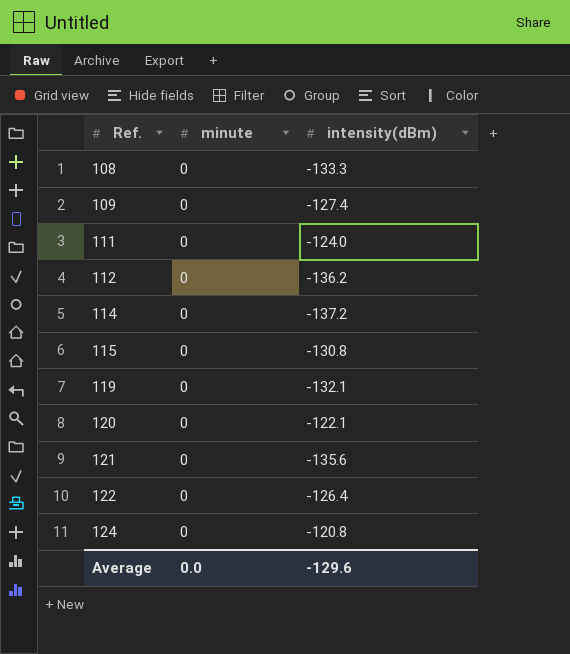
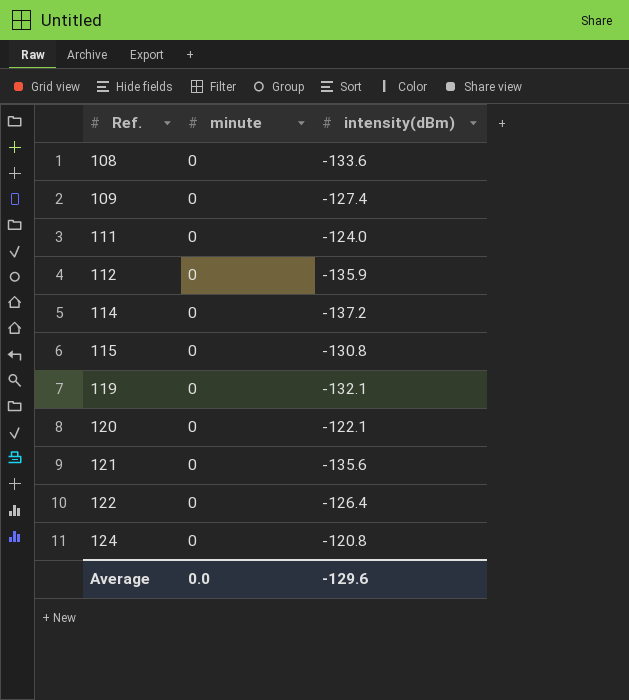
108 | intensity(dBm): -133.3 -> -133.6
112 | intensity(dBm): -136.2 -> -135.9

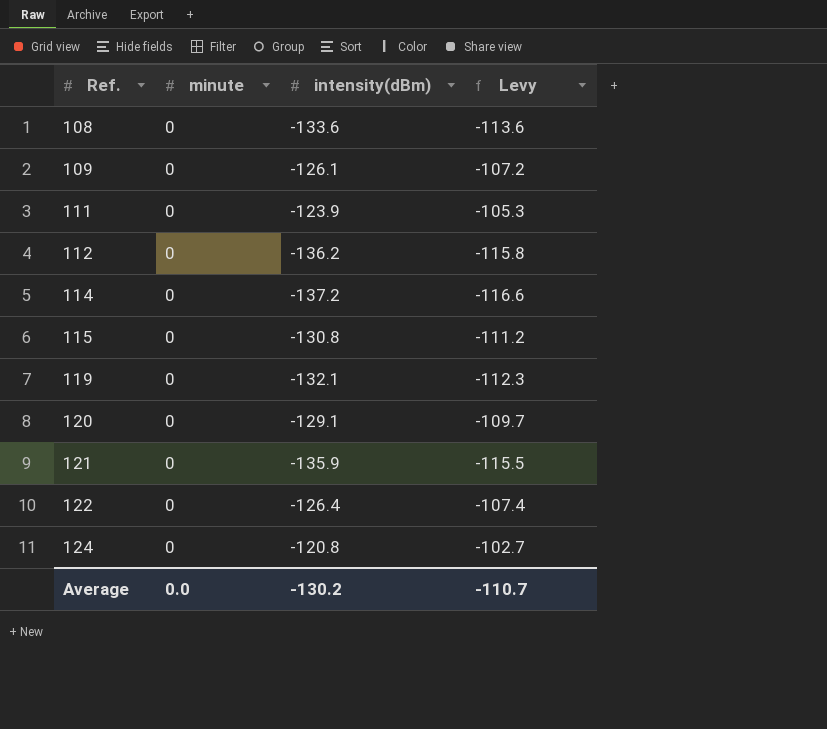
column Levy | formula: none -> [intensity(dBm)] * 0.85
109 | intensity(dBm): -127.4 -> -126.1
111 | intensity(dBm): -124.0 -> -123.9
112 | intensity(dBm): -135.9 -> -136.2
120 | intensity(dBm): -122.1 -> -129.1
121 | intensity(dBm): -135.6 -> -135.9
Average | intensity(dBm): -129.6 -> -130.2

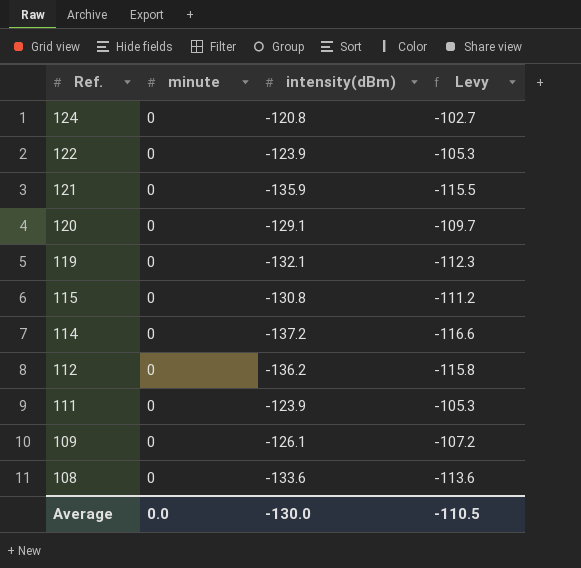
row order: Ref. ascending -> Ref. descending
122 | intensity(dBm): -126.4 -> -123.9
122 | Levy: -107.4 -> -105.3
Average | intensity(dBm): -130.2 -> -130.0
Average | Levy: -110.7 -> -110.5

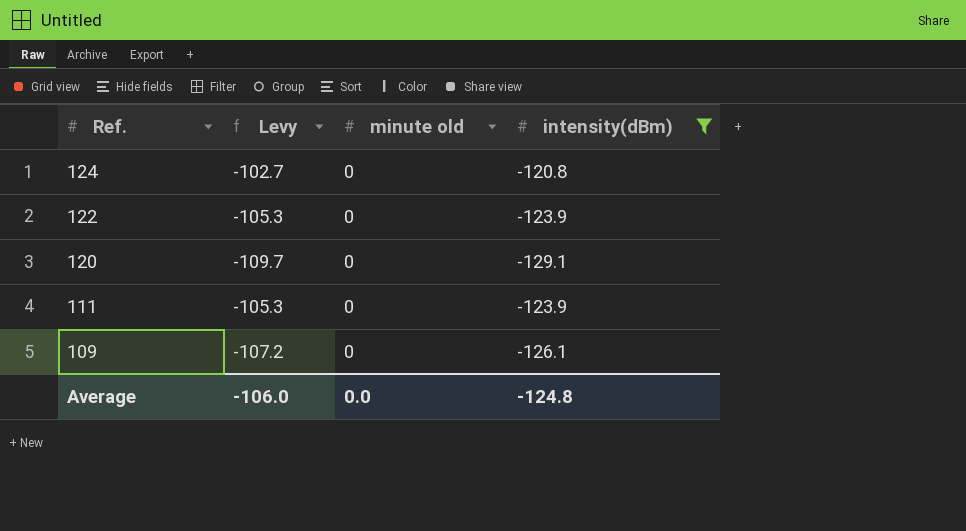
filter: none -> intensity(dBm) >= -129.1
column Levy | position: 4 -> 2
column name: minute -> minute old
Average | Levy: -110.5 -> -106.0
Average | intensity(dBm): -130.0 -> -124.8

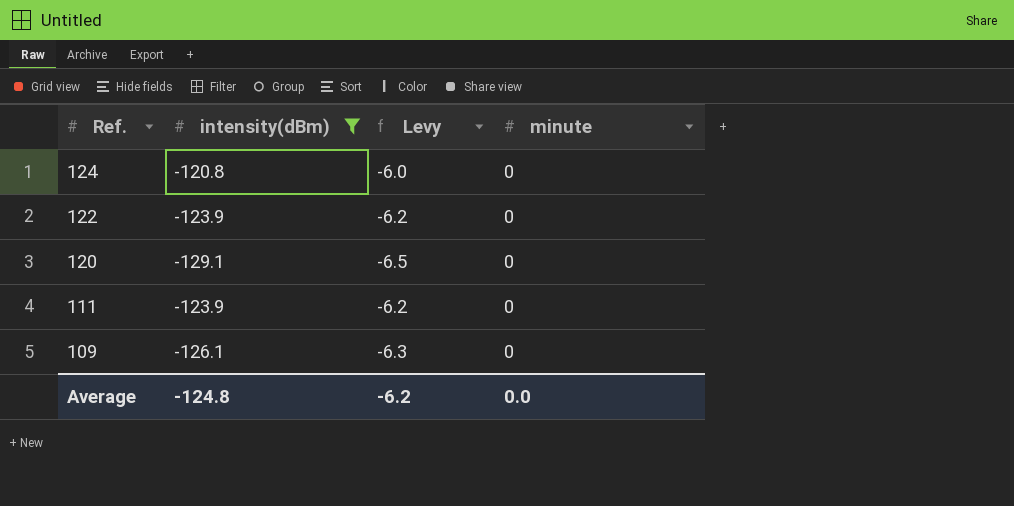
column intensity(dBm) | position: 4 -> 2
column Levy | formula: [intensity(dBm)] * 0.85 -> [intensity(dBm)] * 0.05
column name: minute old -> minute
Average | Levy: -106.0 -> -6.2

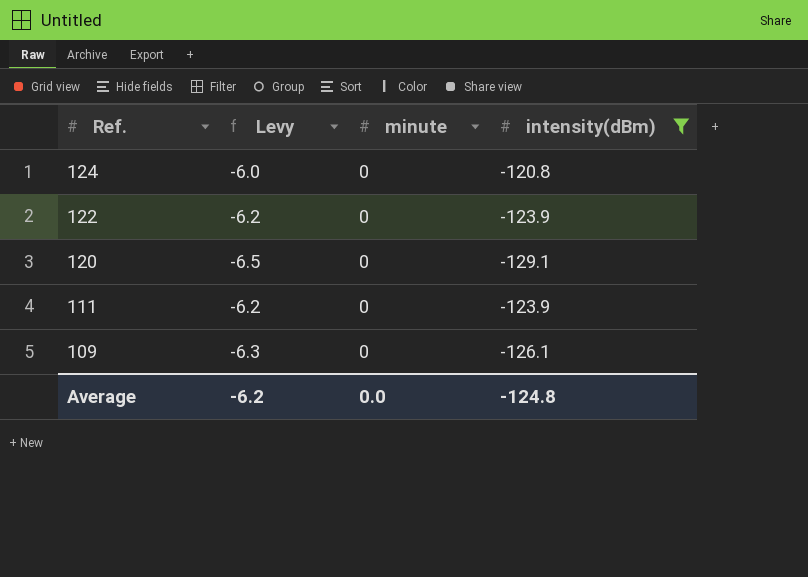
column intensity(dBm) | position: 2 -> 4

